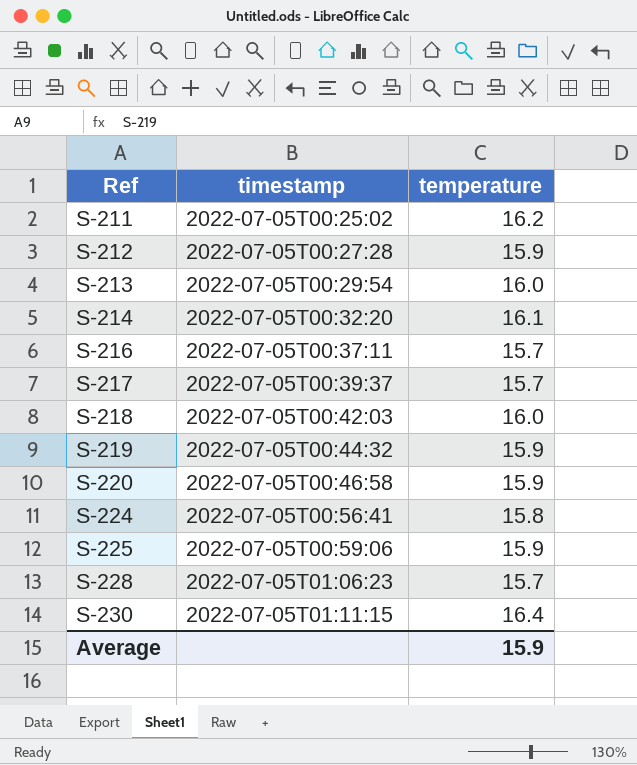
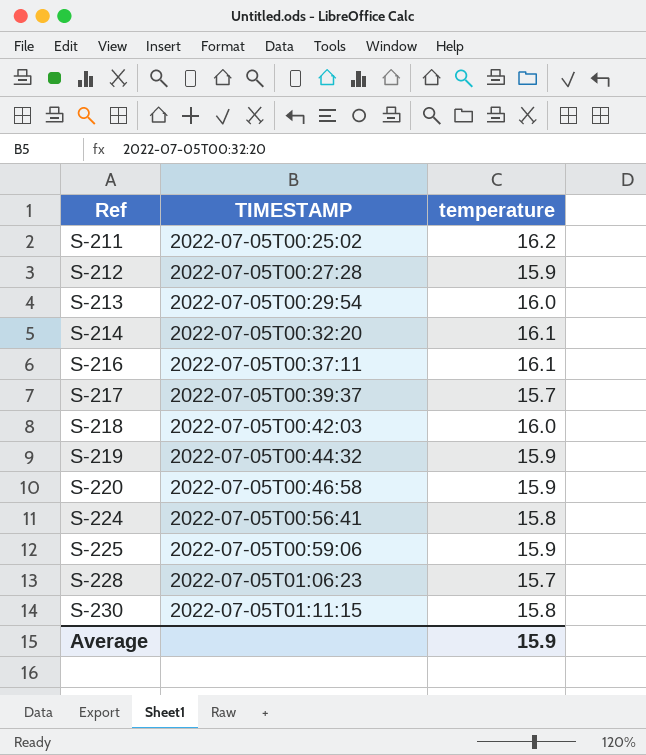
column name: timestamp -> TIMESTAMP
S-216 | temperature: 15.7 -> 16.1
S-230 | temperature: 16.4 -> 15.8

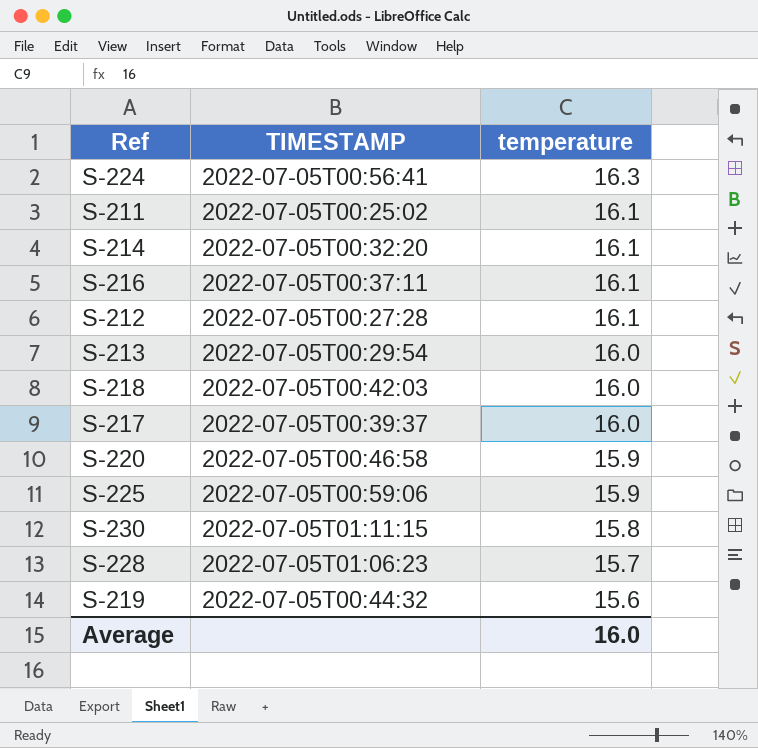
row order: Ref ascending -> temperature descending
S-224 | temperature: 15.8 -> 16.3
S-211 | temperature: 16.2 -> 16.1
S-212 | temperature: 15.9 -> 16.1
S-217 | temperature: 15.7 -> 16.0
S-219 | temperature: 15.9 -> 15.6
Average | temperature: 15.9 -> 16.0

